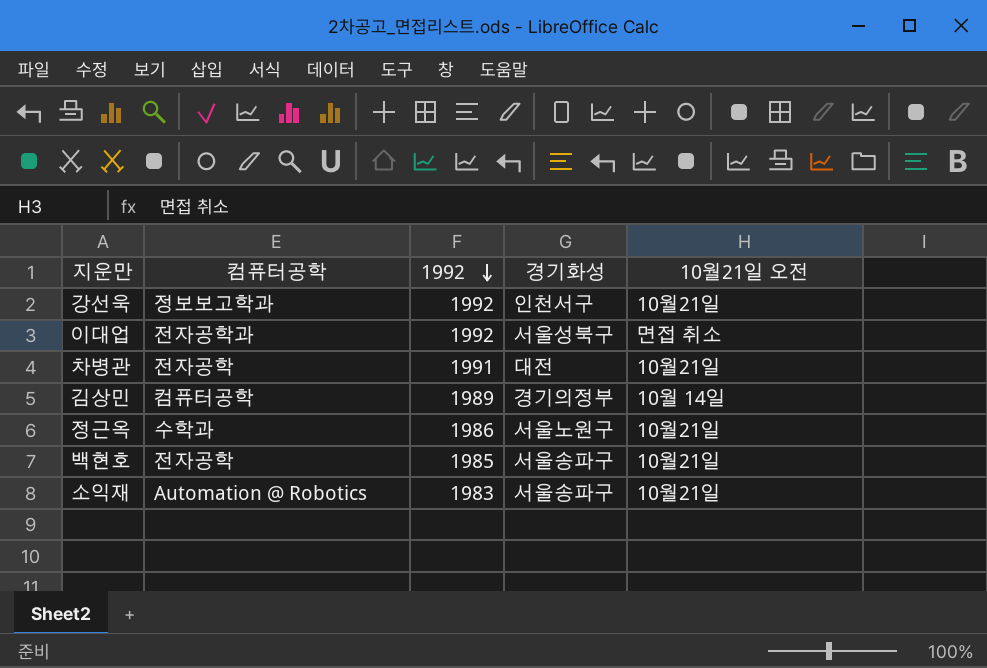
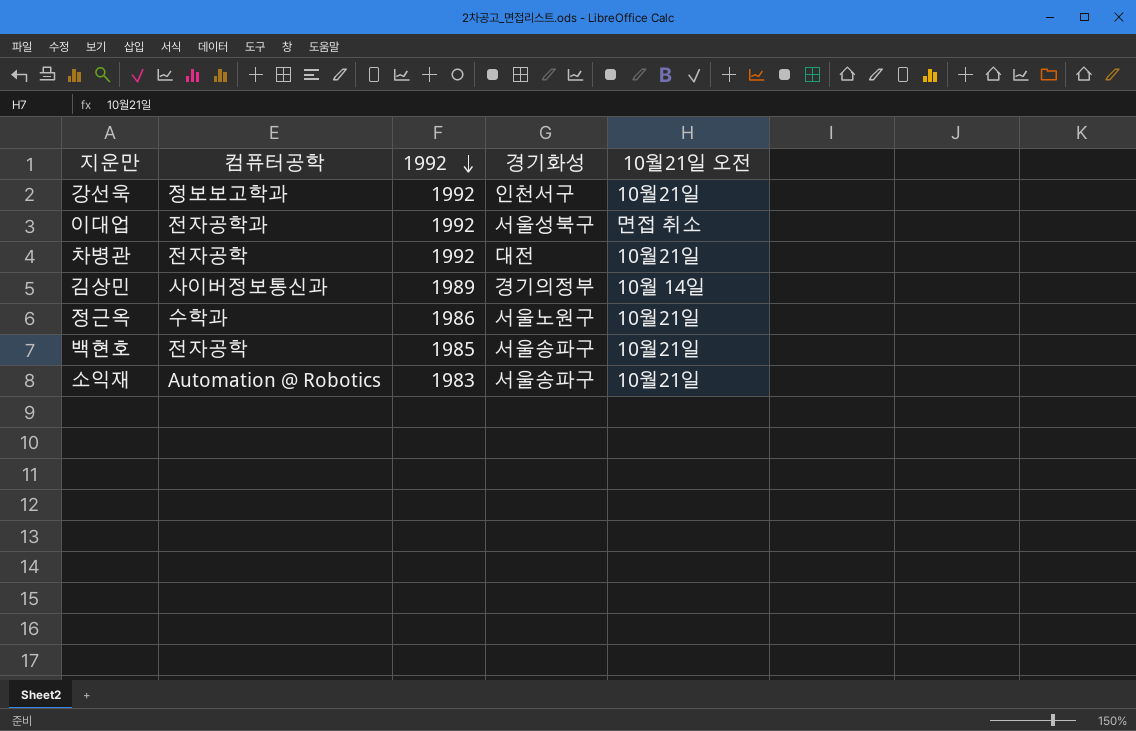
차병관 | 1992: 1991 -> 1992
김상민 | 컴퓨터공학: 컴퓨터공학 -> 사이버정보통신과

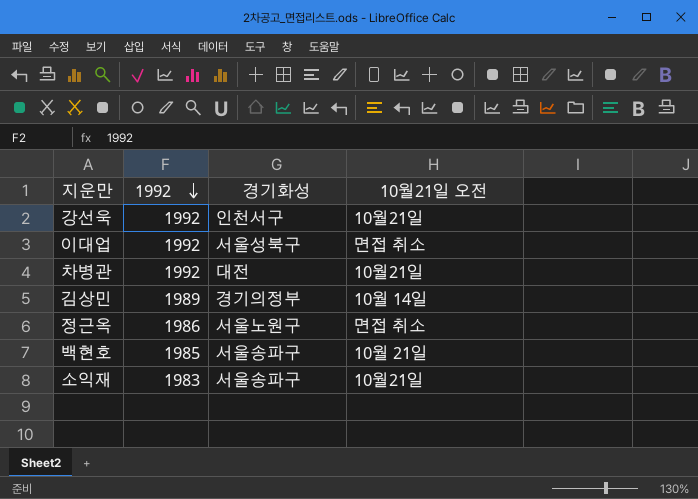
column 컴퓨터공학 | position: 2 -> none
정근옥 | 10월21일 오전: 10월21일 -> 면접 취소
백현호 | 10월21일 오전: 10월21일 -> 10월 21일

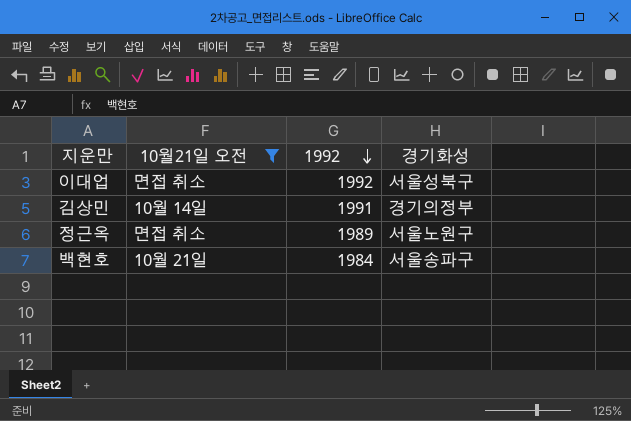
filter: none -> 10월21일 오전 != 10월21일
column 10월21일 오전 | position: 4 -> 2
김상민 | 1992: 1989 -> 1991
정근옥 | 1992: 1986 -> 1989
백현호 | 1992: 1985 -> 1984

